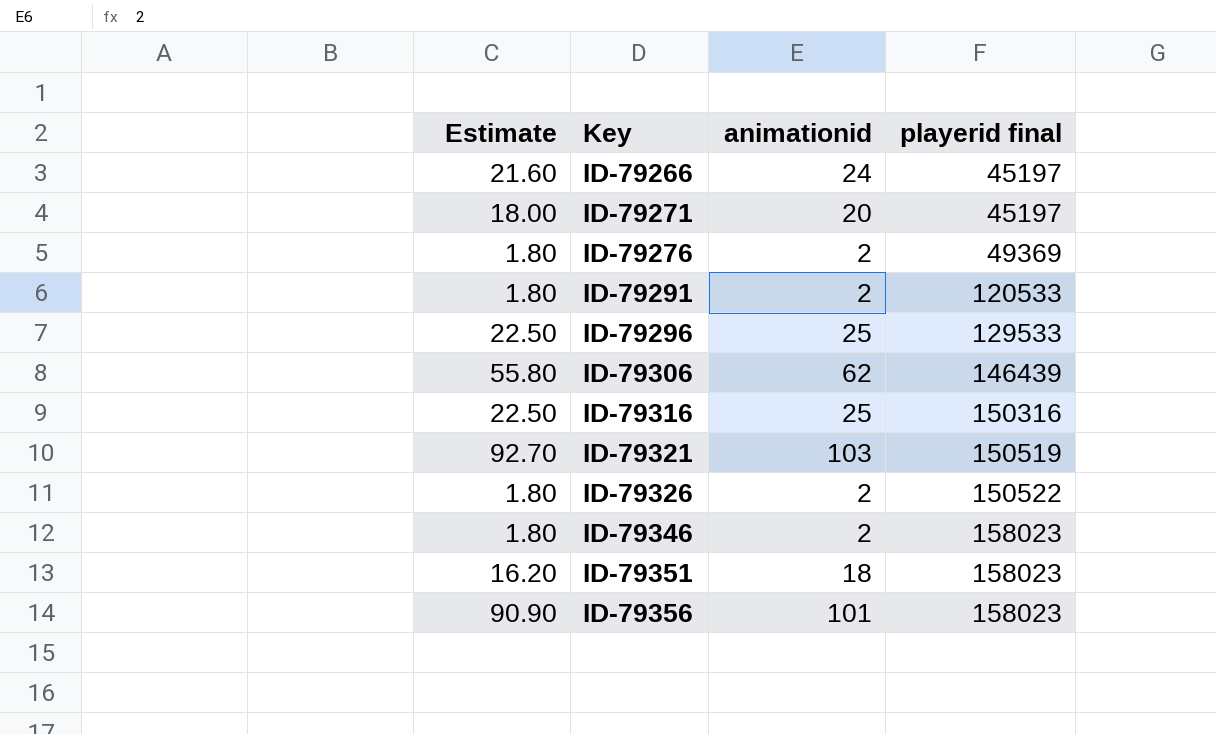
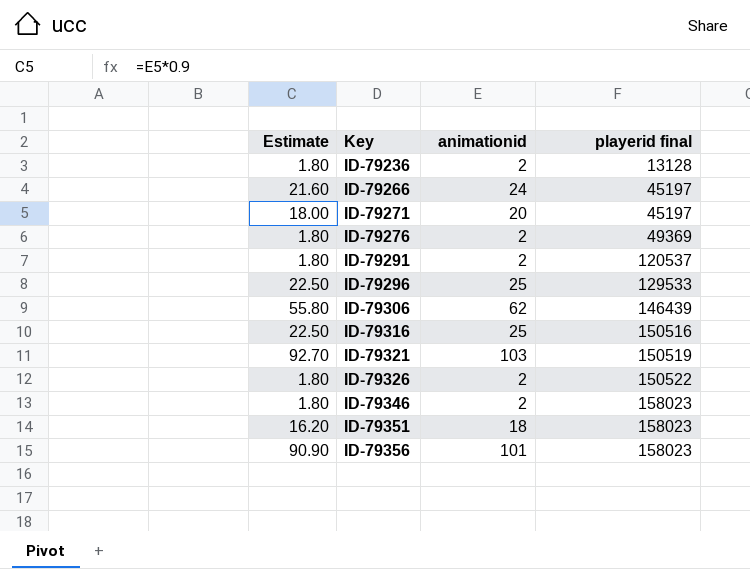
row ID-79236: none -> 1.80 | 2 | 13128
ID-79291 | playerid final: 120533 -> 120537
ID-79316 | playerid final: 150316 -> 150516

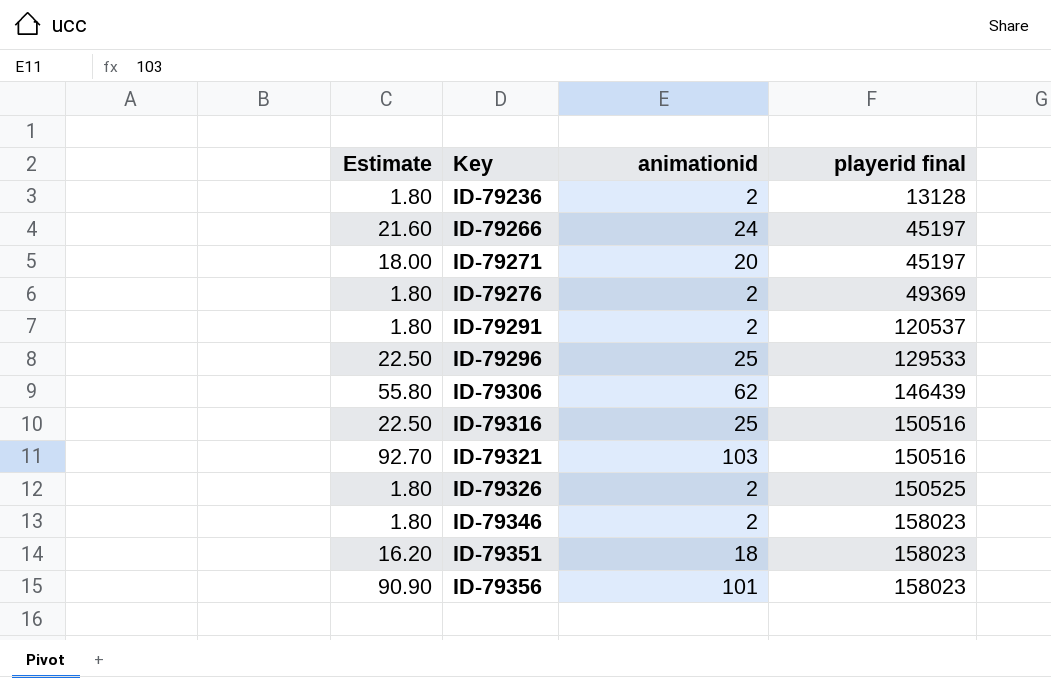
ID-79321 | playerid final: 150519 -> 150516
ID-79326 | playerid final: 150522 -> 150525

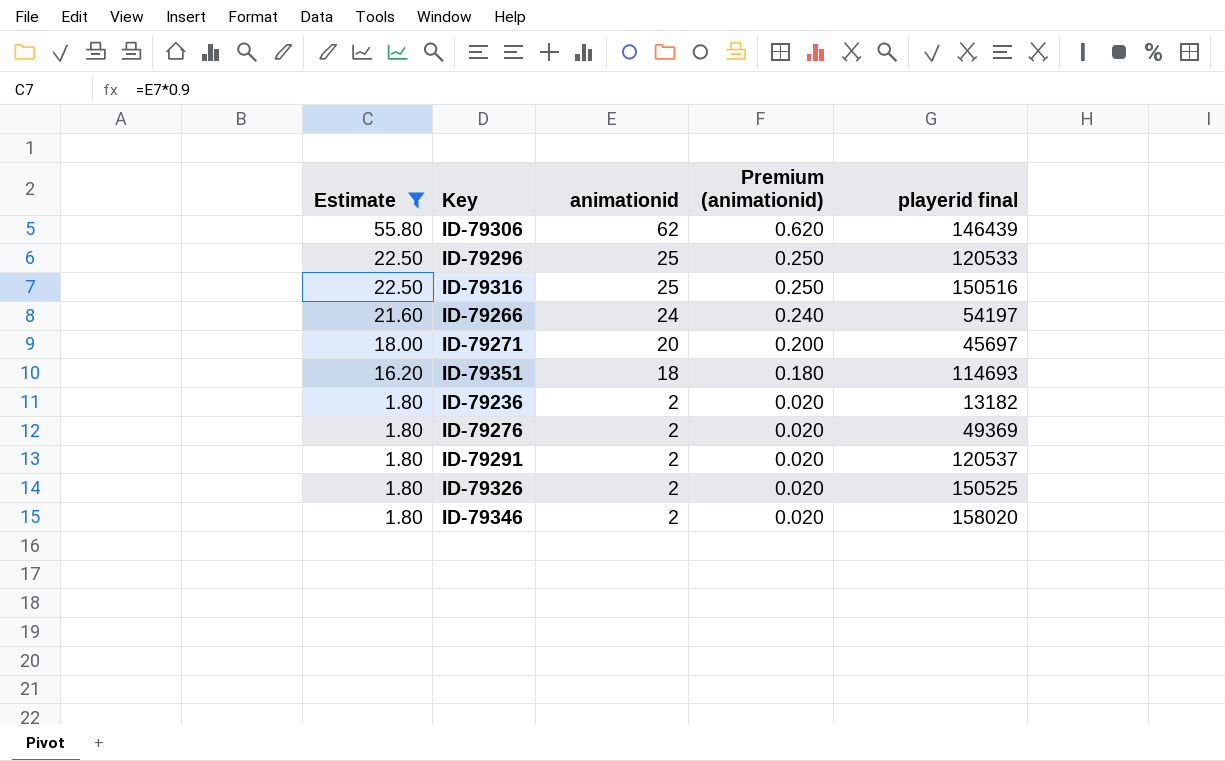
filter: none -> Estimate <= 55.80
row order: Key ascending -> Estimate descending
column Premium (animationid) | formula: none -> [animationid] * 0.01
ID-79296 | playerid final: 129533 -> 120533
ID-79266 | playerid final: 45197 -> 54197
ID-79271 | playerid final: 45197 -> 45697
ID-79351 | playerid final: 158023 -> 114693
ID-79236 | playerid final: 13128 -> 13182
ID-79346 | playerid final: 158023 -> 158020

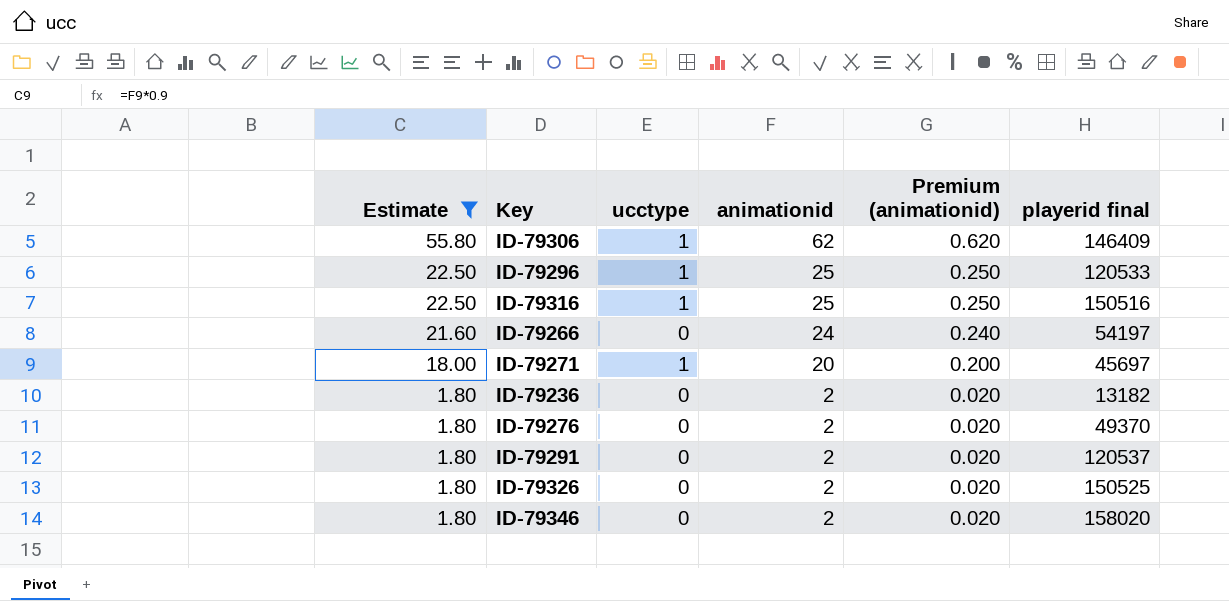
column ucctype | position: none -> 3
row ID-79351: 16.20 | 18 | 0.180 | 114693 -> none
ID-79306 | playerid final: 146439 -> 146409
ID-79276 | playerid final: 49369 -> 49370

